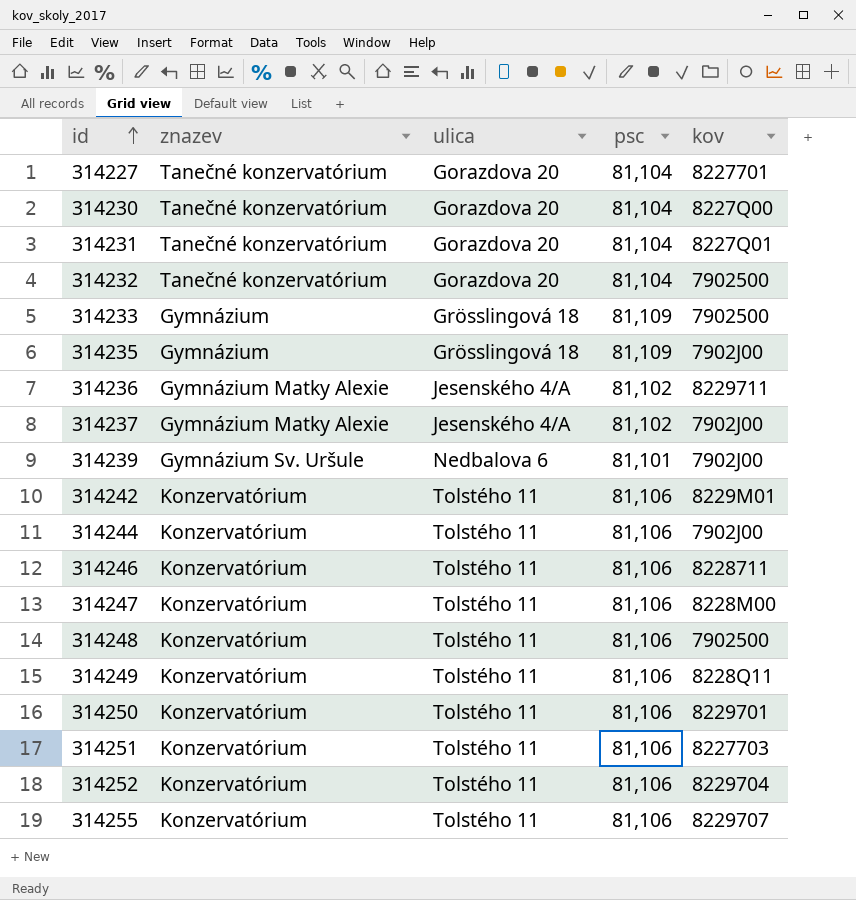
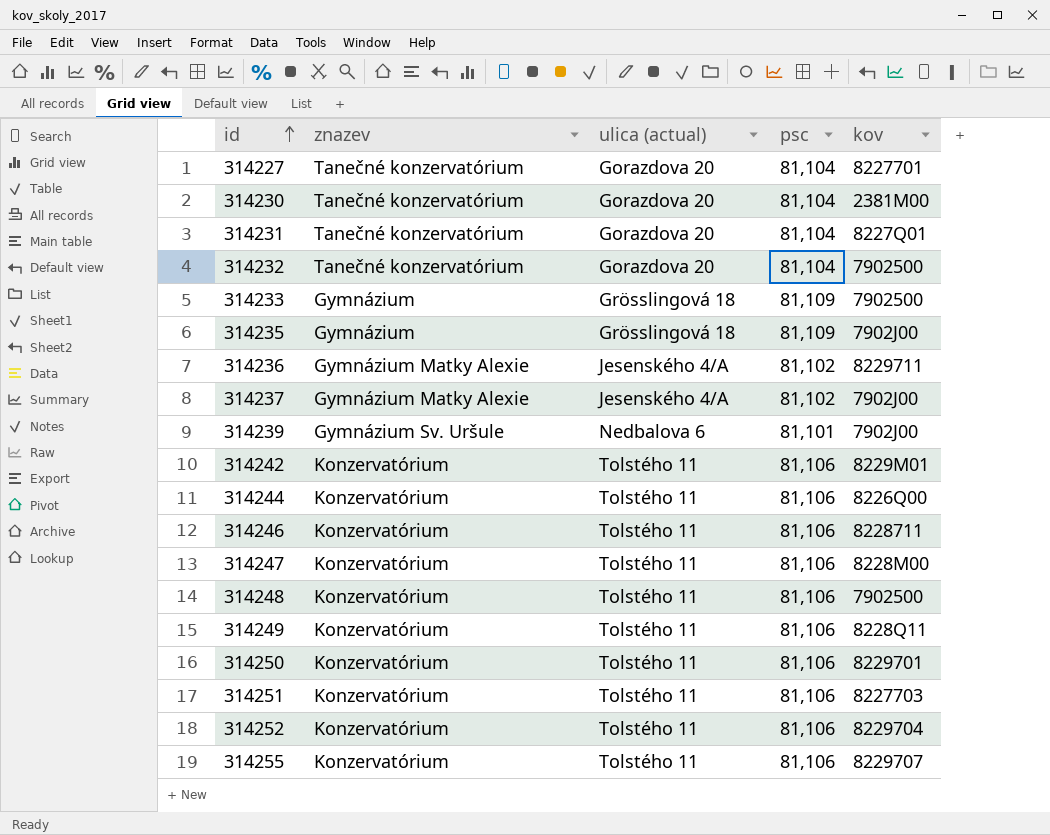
column name: ulica -> ulica (actual)
314230 | kov: 8227Q00 -> 2381M00
314244 | kov: 7902J00 -> 8226Q00

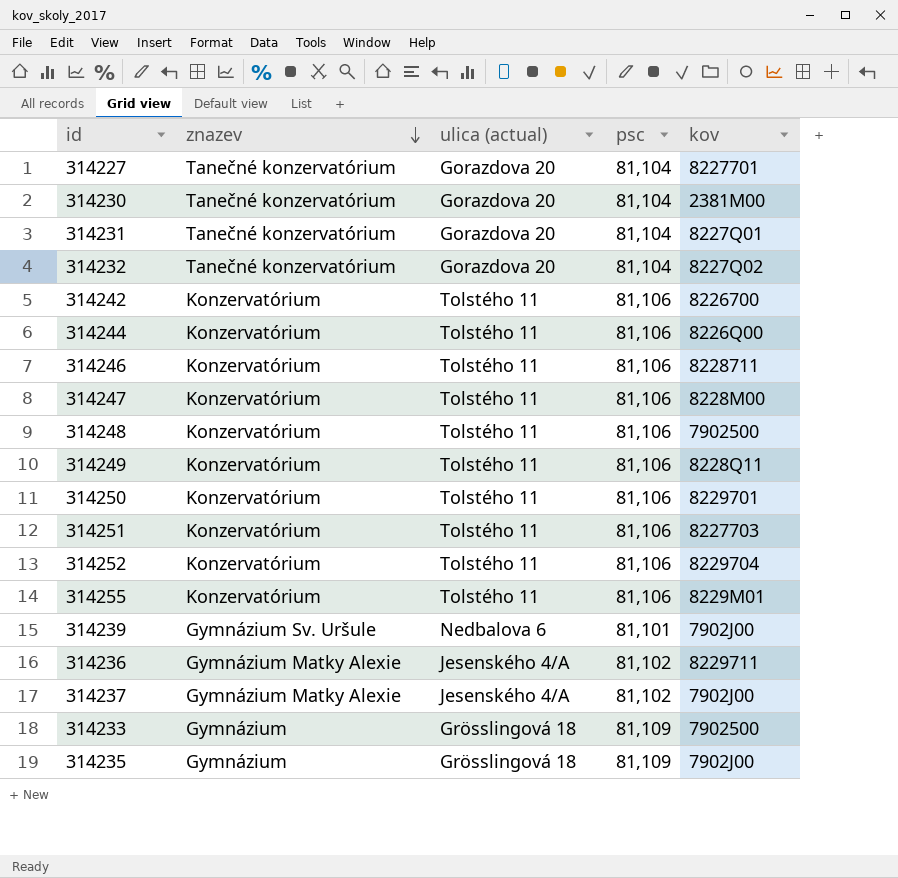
row order: id ascending -> znazev descending
314232 | kov: 7902500 -> 8227Q02
314242 | kov: 8229M01 -> 8226700
314255 | kov: 8229707 -> 8229M01

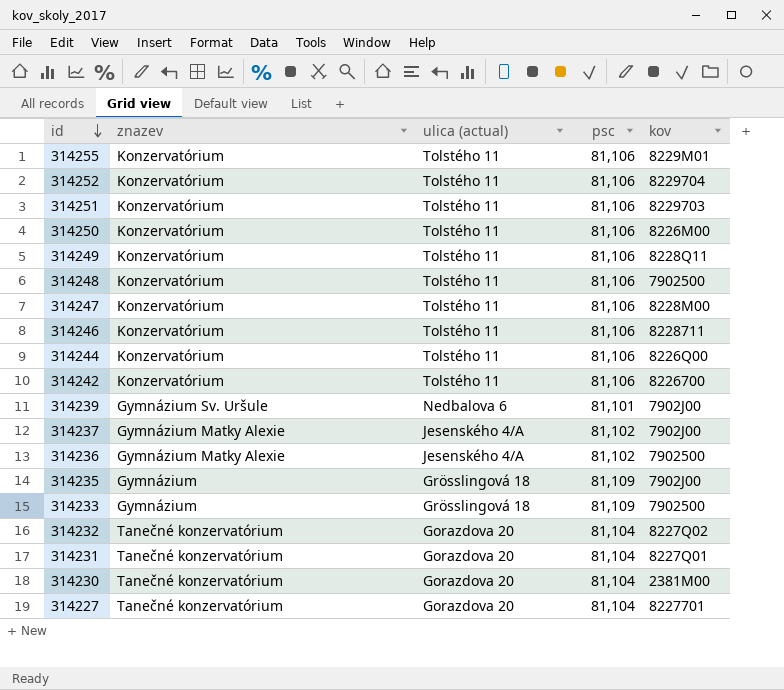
row order: znazev descending -> id descending
314251 | kov: 8227703 -> 8229703
314250 | kov: 8229701 -> 8226M00
314236 | kov: 8229711 -> 7902500

